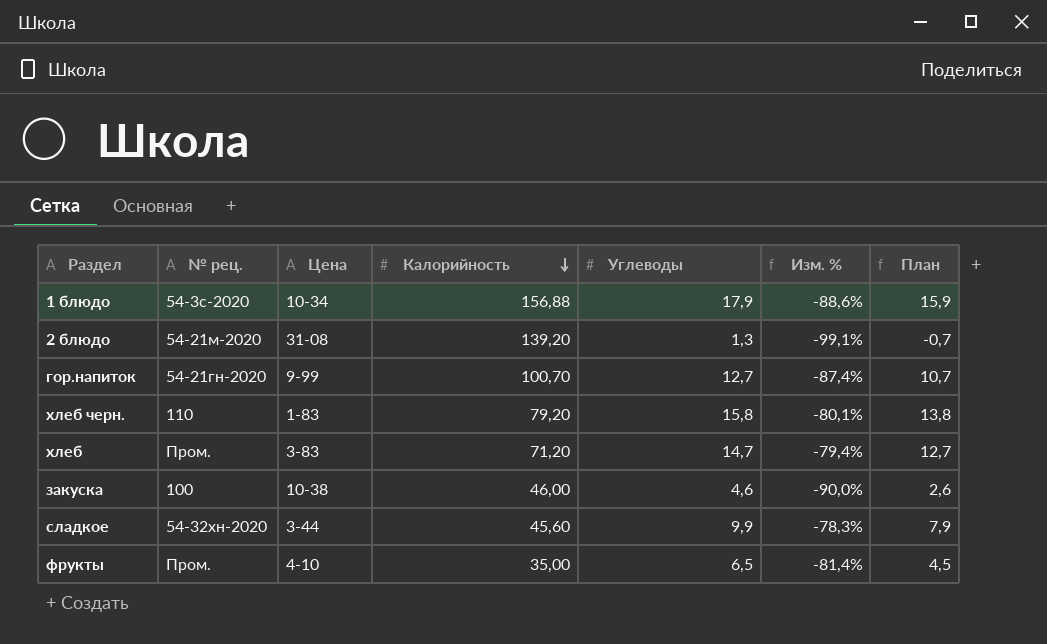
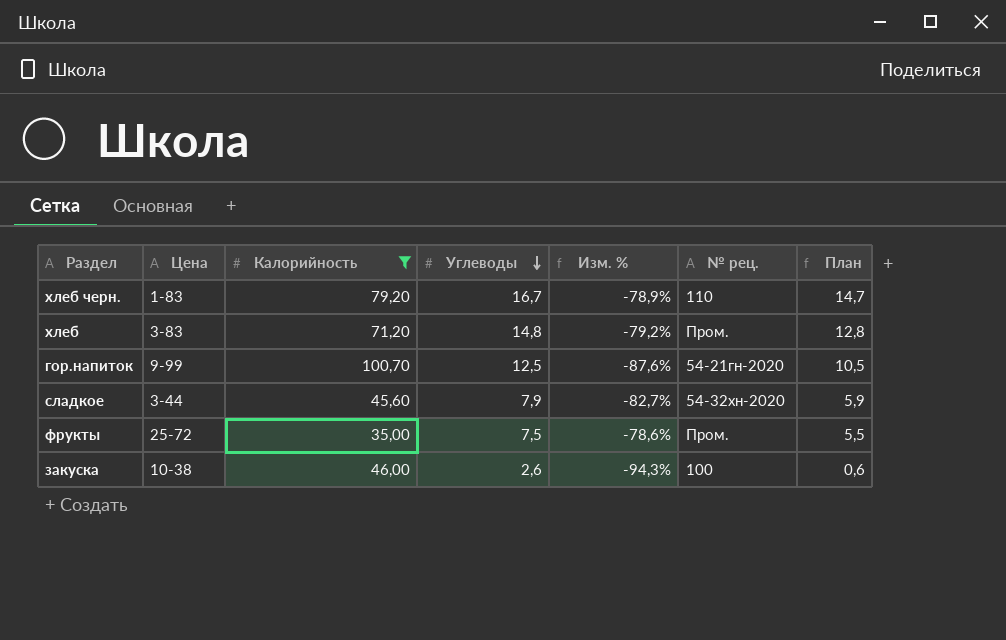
filter: none -> Калорийность <= 100,70
row order: Калорийность descending -> Углеводы descending
column № рец. | position: 2 -> 6
хлеб черн. | Углеводы: 15,8 -> 16,7
хлеб черн. | Изм. %: -80,1% -> -78,9%
хлеб черн. | План: 13,8 -> 14,7
хлеб | Углеводы: 14,7 -> 14,8
хлеб | Изм. %: -79,4% -> -79,2%
хлеб | План: 12,7 -> 12,8
гор.напиток | Углеводы: 12,7 -> 12,5
гор.напиток | Изм. %: -87,4% -> -87,6%
гор.напиток | План: 10,7 -> 10,5
сладкое | Углеводы: 9,9 -> 7,9
сладкое | Изм. %: -78,3% -> -82,7%
сладкое | План: 7,9 -> 5,9
фрукты | Цена: 4-10 -> 25-72
фрукты | Углеводы: 6,5 -> 7,5
фрукты | Изм. %: -81,4% -> -78,6%
фрукты | План: 4,5 -> 5,5
закуска | Углеводы: 4,6 -> 2,6
закуска | Изм. %: -90,0% -> -94,3%
закуска | План: 2,6 -> 0,6

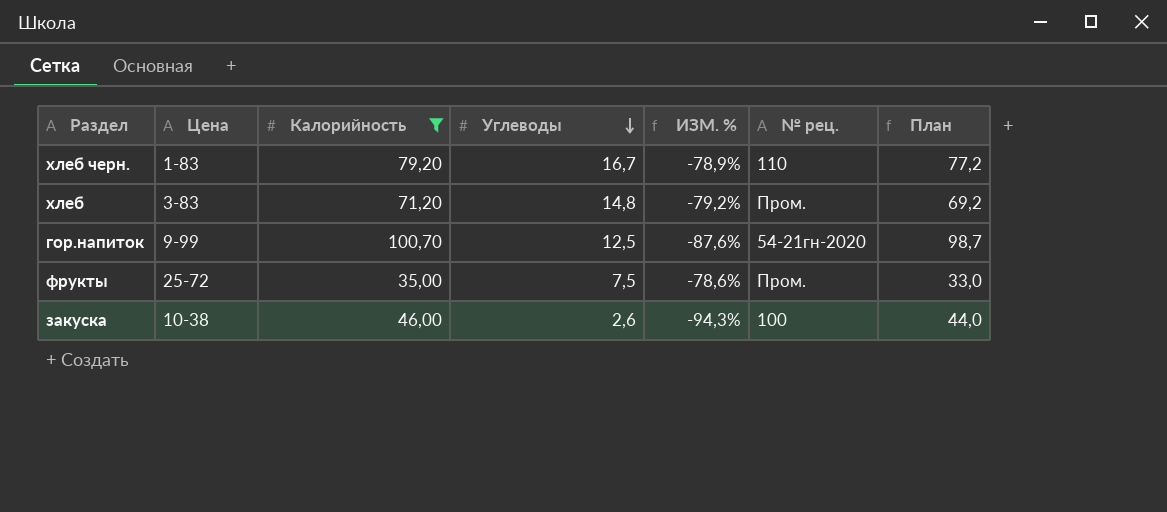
column name: Изм. % -> ИЗМ. %
column План | formula: [Углеводы] - 2 -> [Калорийность] - 2
row сладкое: 3-44 | 45,60 | 7,9 | -82,7% | 54-32хн-2020 | 5,9 -> none

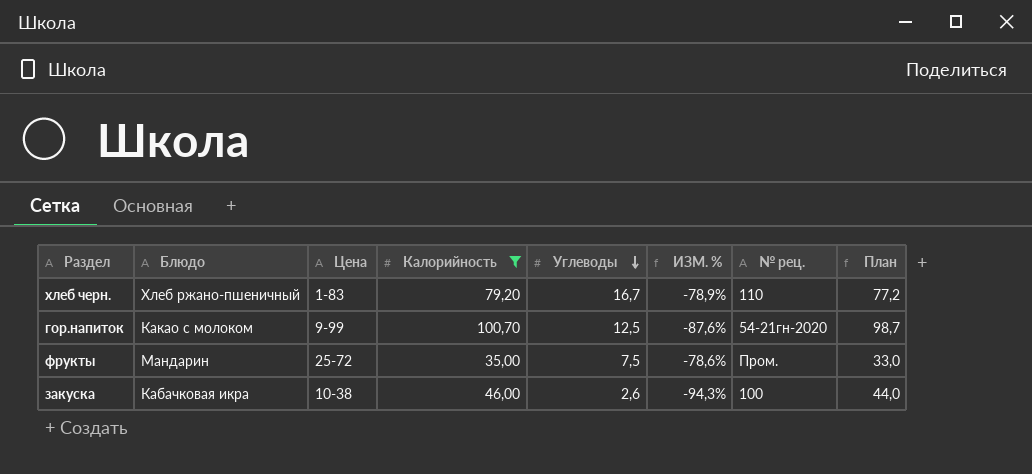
column Блюдо | position: none -> 2
row хлеб: 3-83 | 71,20 | 14,8 | -79,2% | Пром. | 69,2 -> none

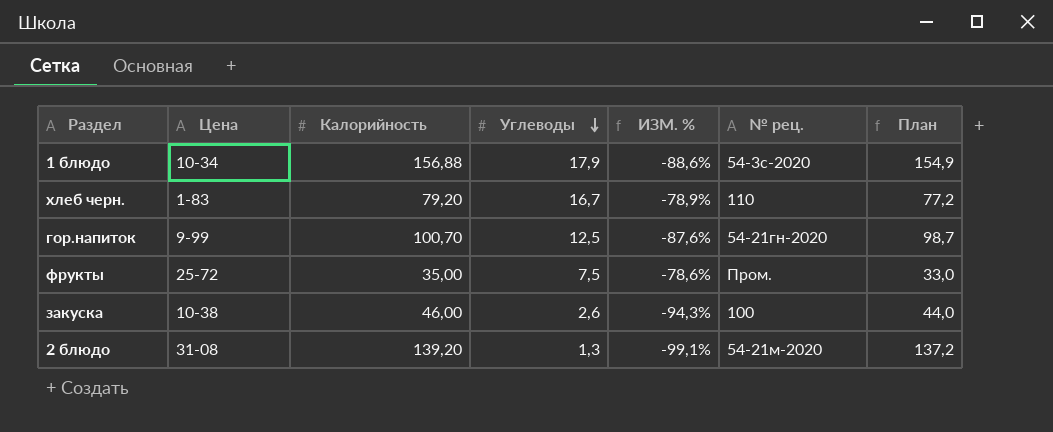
filter: Калорийность <= 100,70 -> none
column Блюдо | position: 2 -> none

